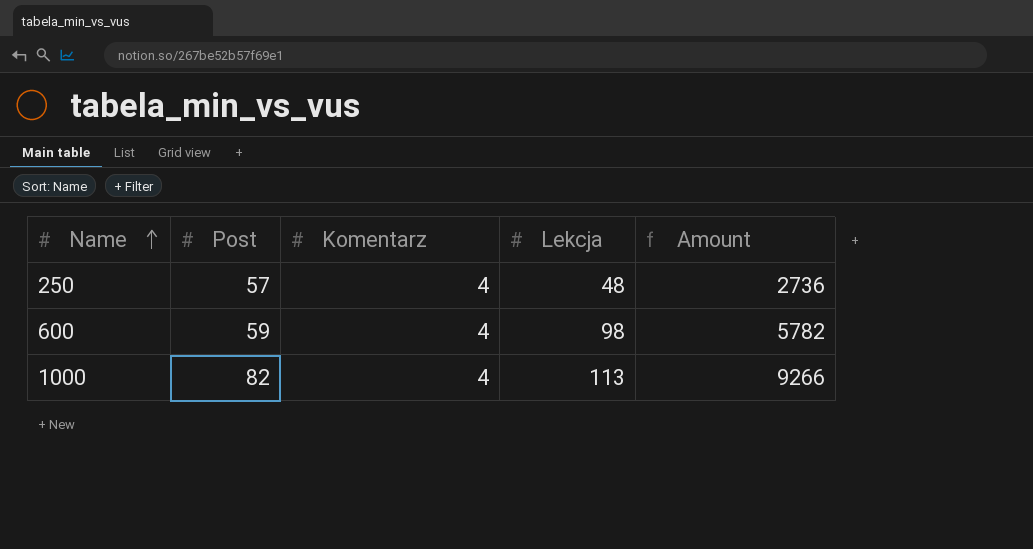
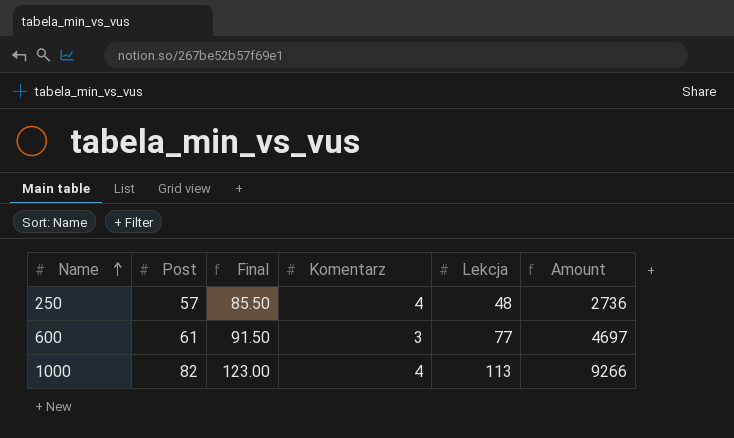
column Final | formula: none -> [Post] * 1.5
600 | Post: 59 -> 61
600 | Komentarz: 4 -> 3
600 | Lekcja: 98 -> 77
600 | Amount: 5782 -> 4697

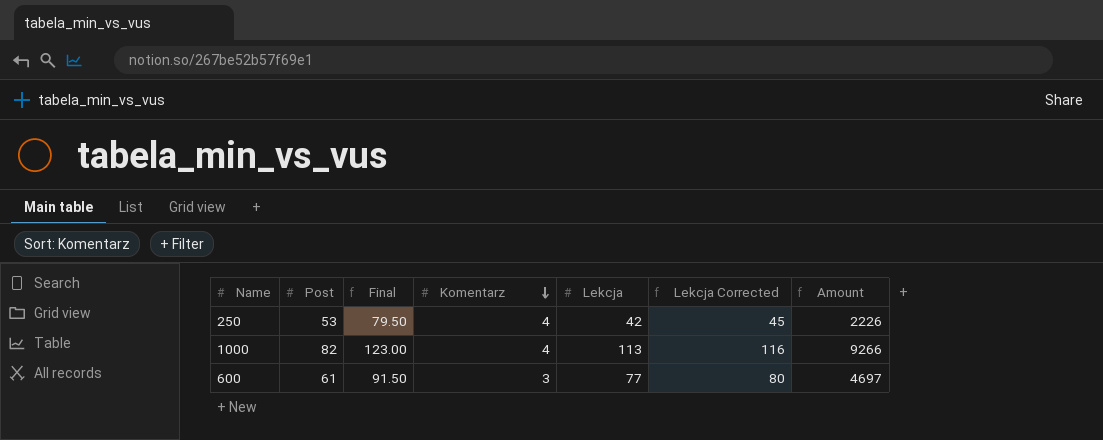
row order: Name ascending -> Komentarz descending
column Lekcja Corrected | formula: none -> [Lekcja] + 3
250 | Post: 57 -> 53
250 | Final: 85.50 -> 79.50
250 | Lekcja: 48 -> 42
250 | Amount: 2736 -> 2226

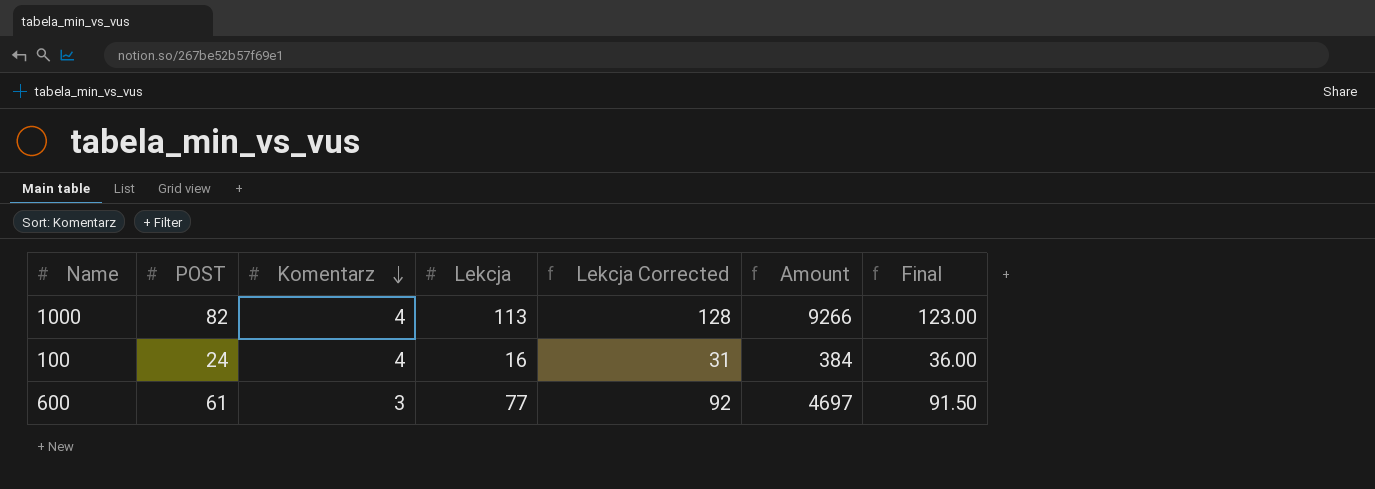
column name: Post -> POST
column Lekcja Corrected | formula: [Lekcja] + 3 -> [Lekcja] + 15
column Final | position: 3 -> 7
row 250: 53 | 79.50 | 4 | 42 | 45 | 2226 -> none
row 100: none -> 24 | 4 | 16 | 31 | 384 | 36.00

